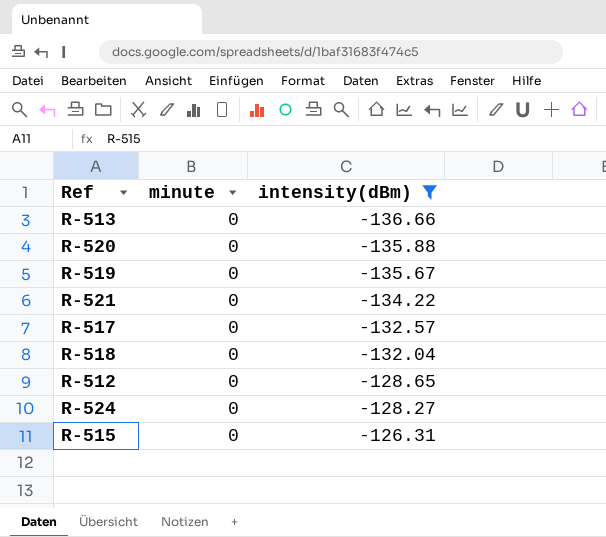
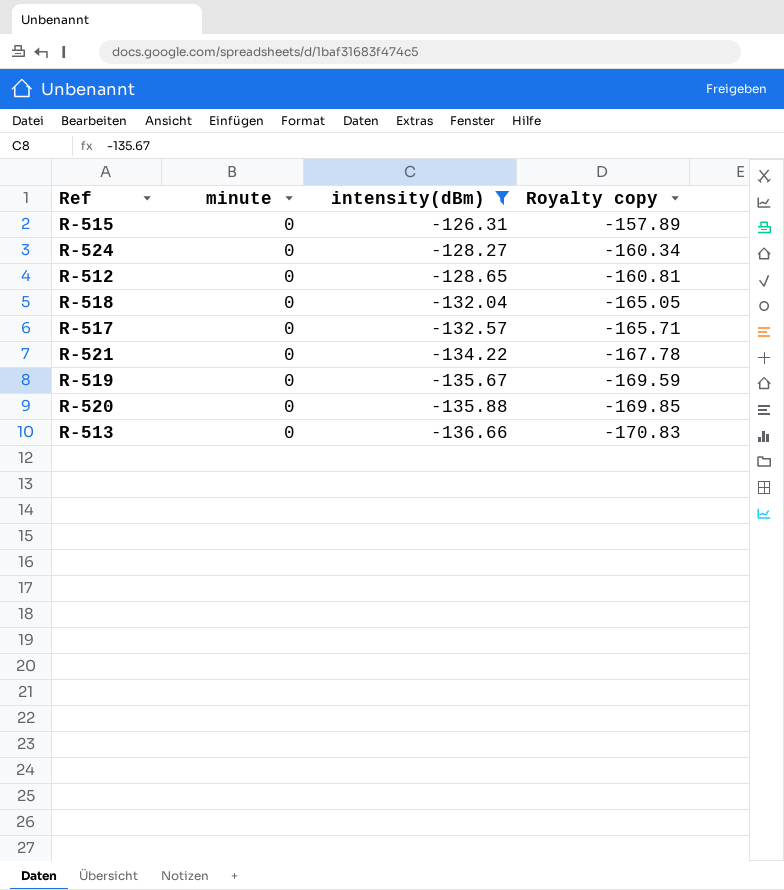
row order: intensity(dBm) ascending -> intensity(dBm) descending
column Royalty copy | formula: none -> [intensity(dBm)] * 1.25

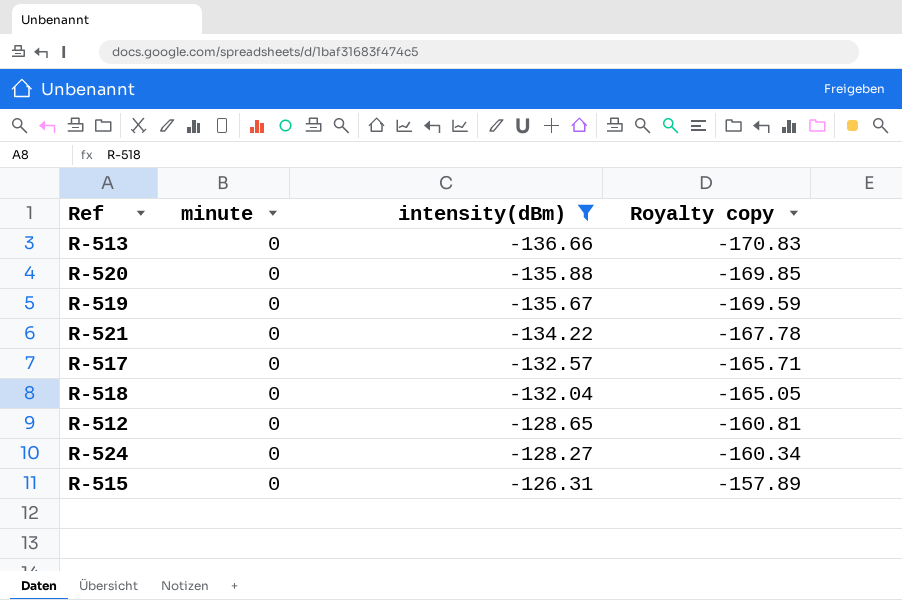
row order: intensity(dBm) descending -> intensity(dBm) ascending

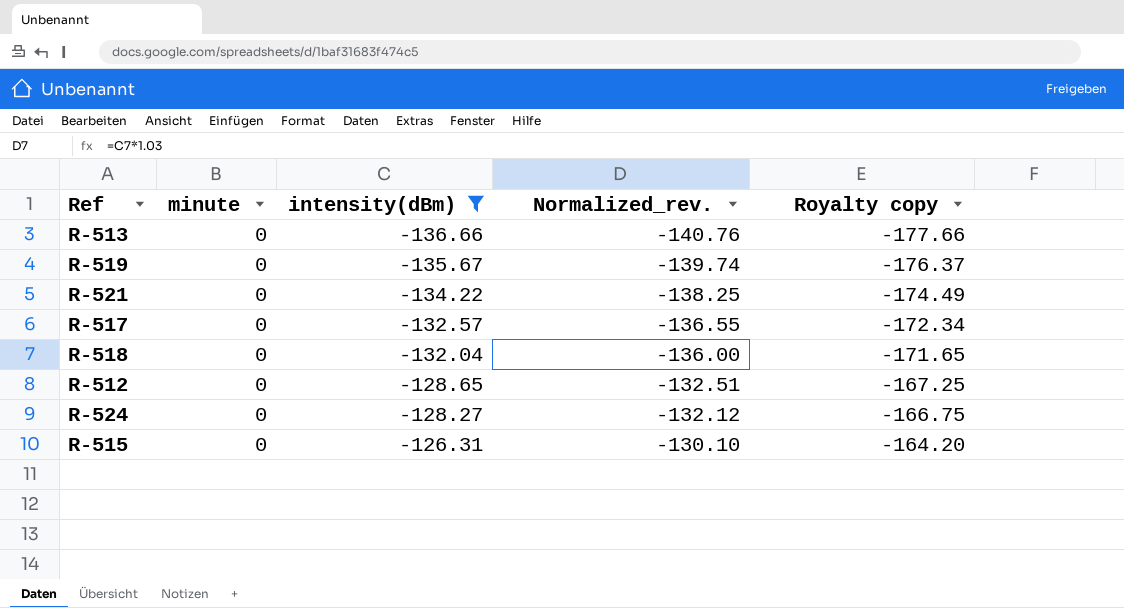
column Normalized_rev. | formula: none -> [intensity(dBm)] * 1.03
column Royalty copy | formula: [intensity(dBm)] * 1.25 -> [intensity(dBm)] * 1.3
row R-520: 0 | -135.88 | -169.85 -> none

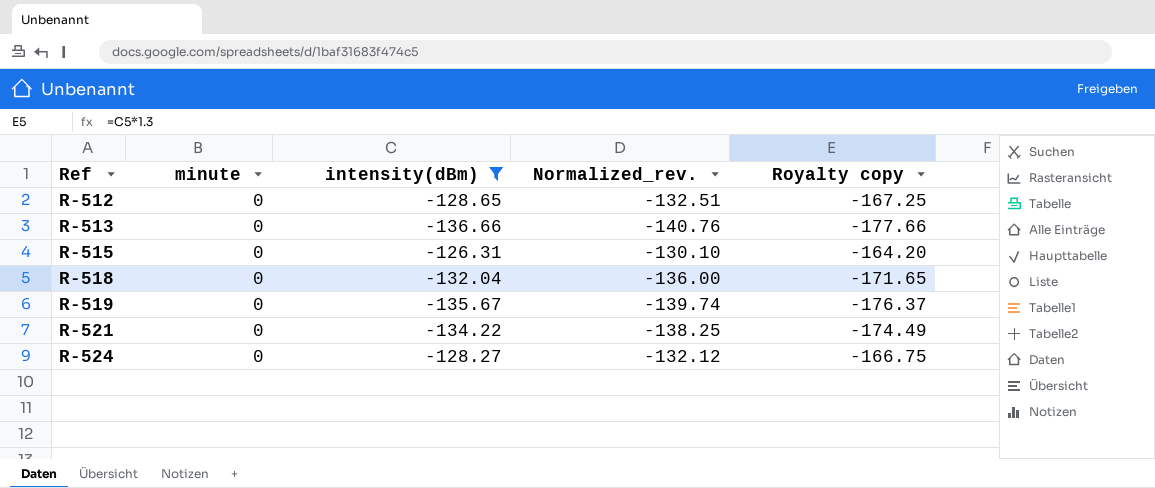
row order: intensity(dBm) ascending -> Ref ascending
row R-517: 0 | -132.57 | -136.55 | -172.34 -> none

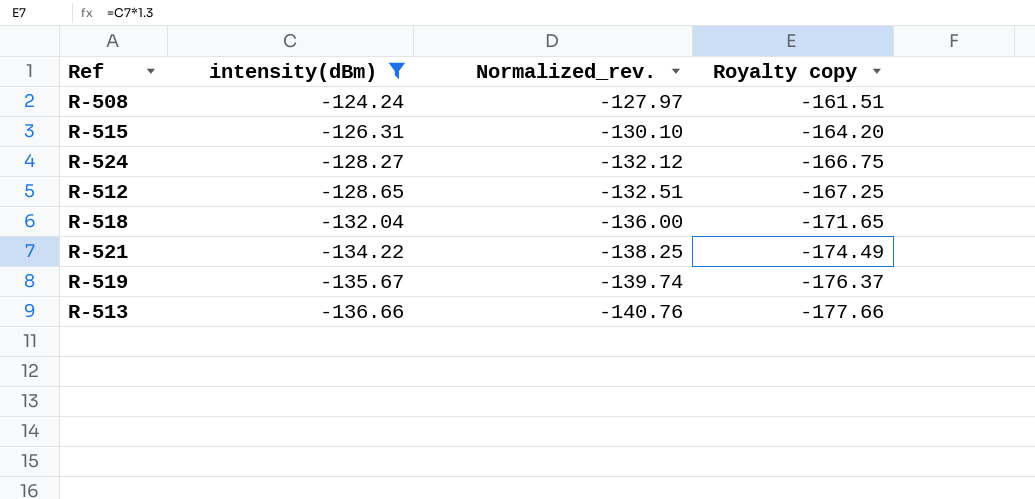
row order: Ref ascending -> intensity(dBm) descending
column minute | position: 2 -> none
row R-508: none -> -124.24 | -127.97 | -161.51

